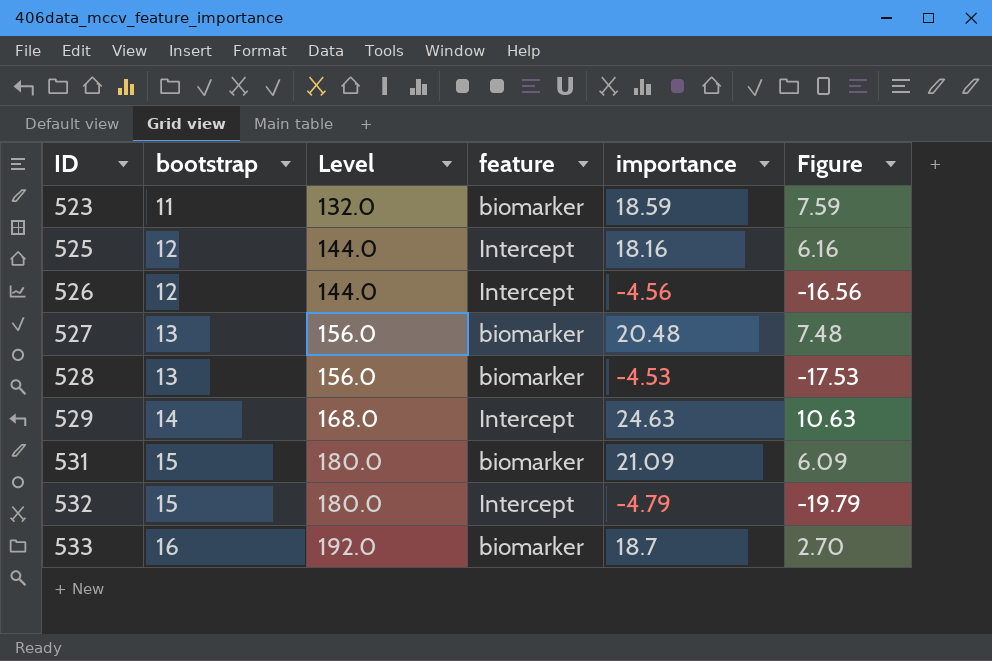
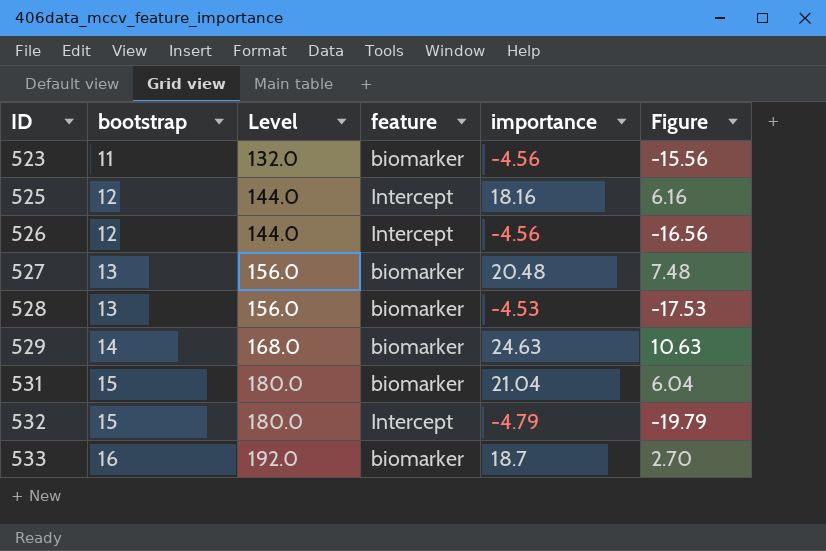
523 | importance: 18.59 -> -4.56
523 | Figure: 7.59 -> -15.56
529 | feature: Intercept -> biomarker
531 | importance: 21.09 -> 21.04
531 | Figure: 6.09 -> 6.04

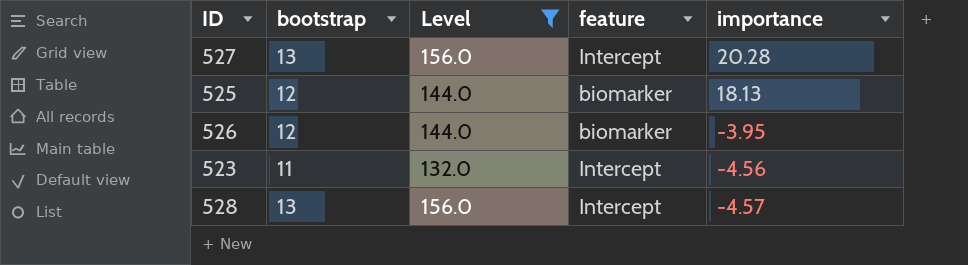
filter: none -> Level <= 156.0
row order: ID ascending -> importance descending
column Figure | formula: [importance] - [bootstrap] -> none
527 | feature: biomarker -> Intercept
527 | importance: 20.48 -> 20.28
525 | feature: Intercept -> biomarker
525 | importance: 18.16 -> 18.13
526 | feature: Intercept -> biomarker
526 | importance: -4.56 -> -3.95
523 | feature: biomarker -> Intercept
528 | feature: biomarker -> Intercept
528 | importance: -4.53 -> -4.57

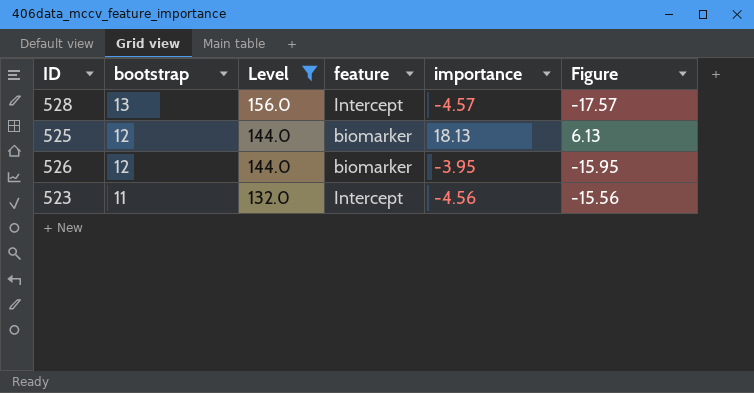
row order: importance descending -> bootstrap descending
column Figure | formula: none -> [importance] - [bootstrap]
row 527: 13 | 156.0 | Intercept | 20.28 -> none

